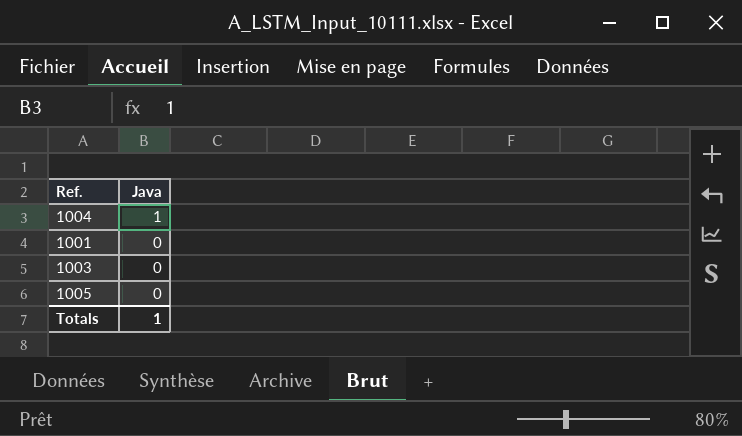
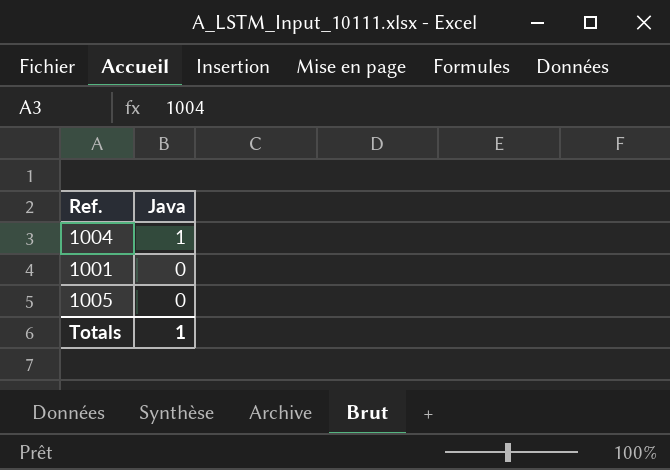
row 1003: 0 -> none

